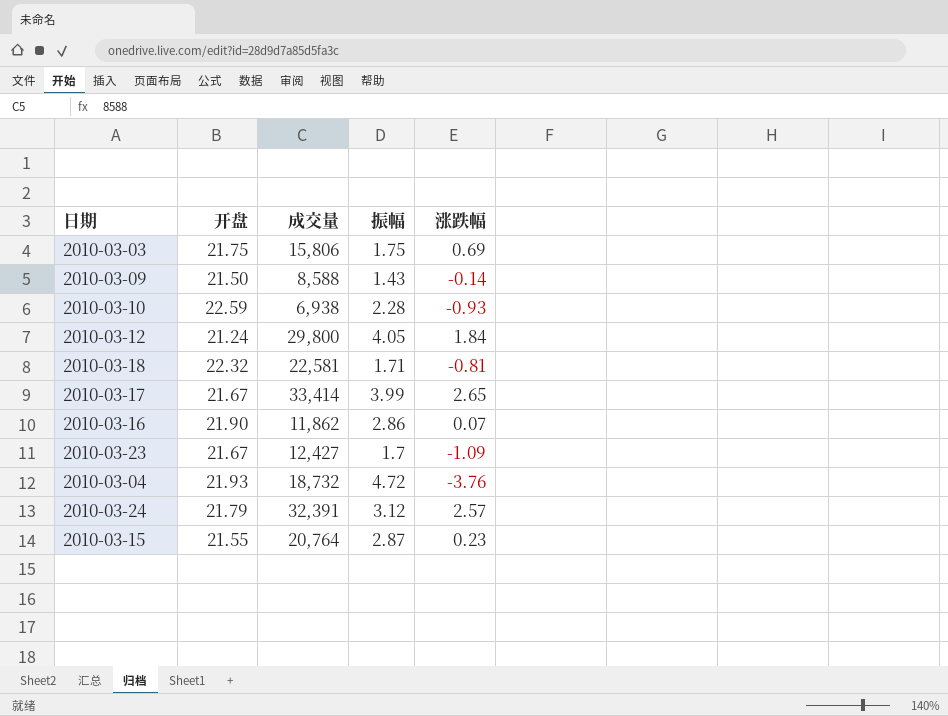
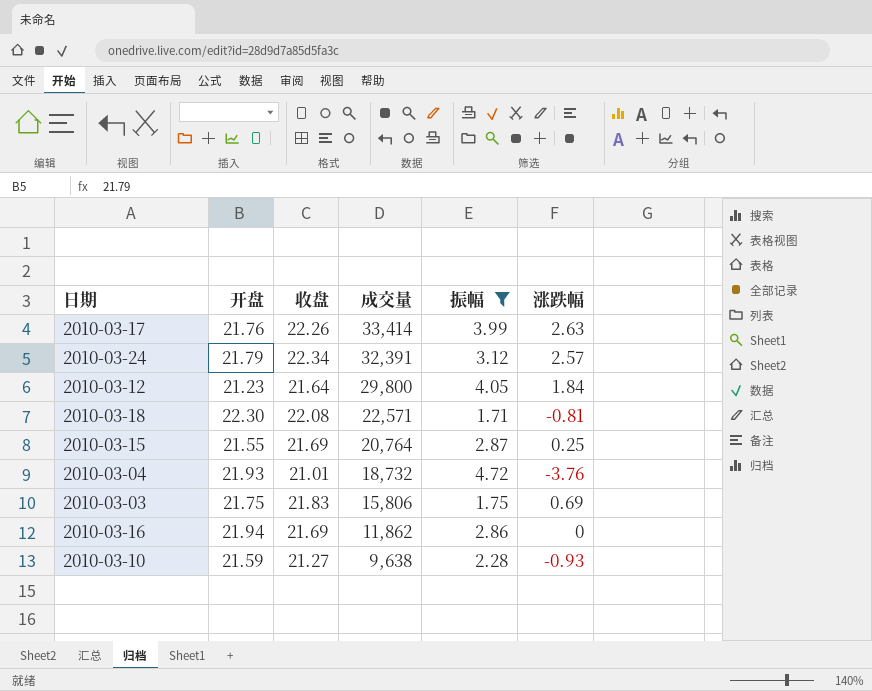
filter: none -> 振幅 >= 1.71
row order: none -> 成交量 descending
column 收盘 | position: none -> 3
2010-03-17 | 开盘: 21.67 -> 21.76
2010-03-17 | 涨跌幅: 2.65 -> 2.63
2010-03-12 | 开盘: 21.24 -> 21.23
2010-03-18 | 开盘: 22.32 -> 22.30
2010-03-18 | 成交量: 22,581 -> 22,571
2010-03-15 | 涨跌幅: 0.23 -> 0.25
2010-03-16 | 开盘: 21.90 -> 21.94
2010-03-16 | 涨跌幅: 0.07 -> 0
2010-03-10 | 开盘: 22.59 -> 21.59
2010-03-10 | 成交量: 6,938 -> 9,638

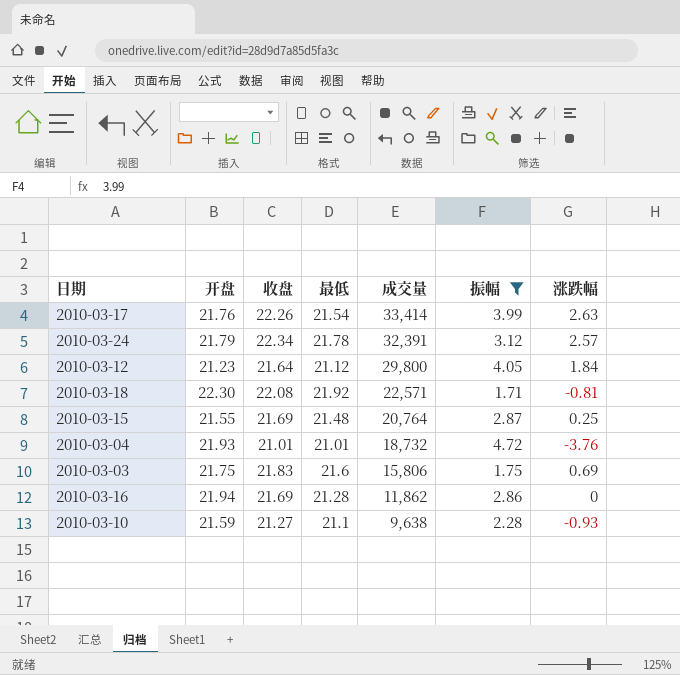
column 最低 | position: none -> 4

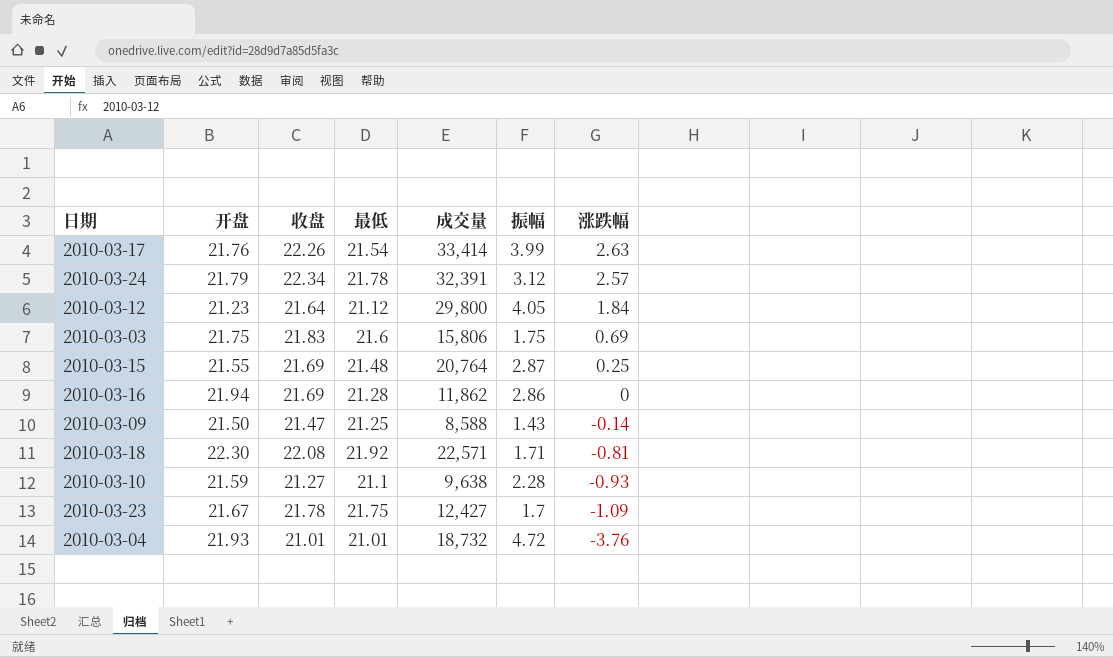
filter: 振幅 >= 1.71 -> none
row order: 成交量 descending -> 涨跌幅 descending

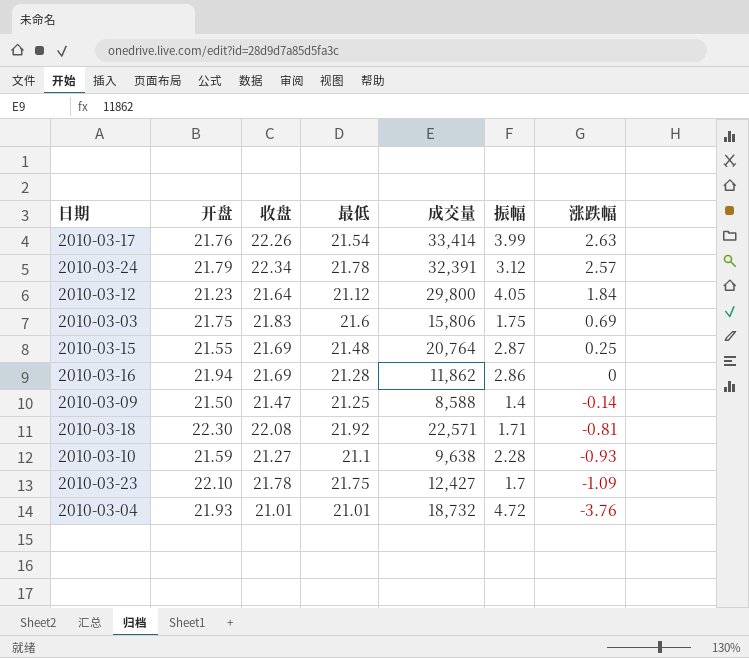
2010-03-09 | 振幅: 1.43 -> 1.4
2010-03-23 | 开盘: 21.67 -> 22.10

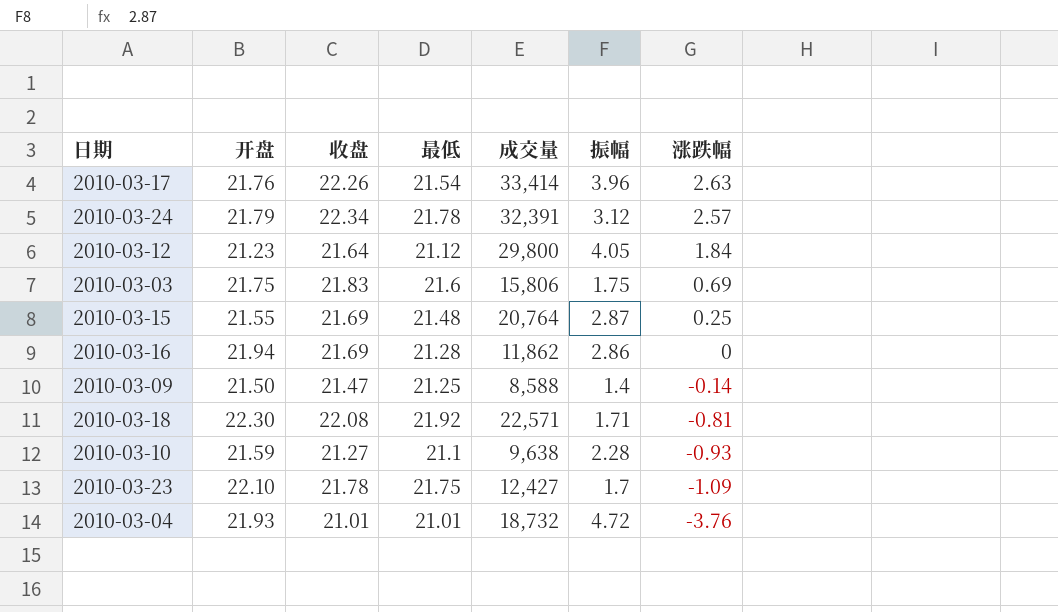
2010-03-17 | 振幅: 3.99 -> 3.96

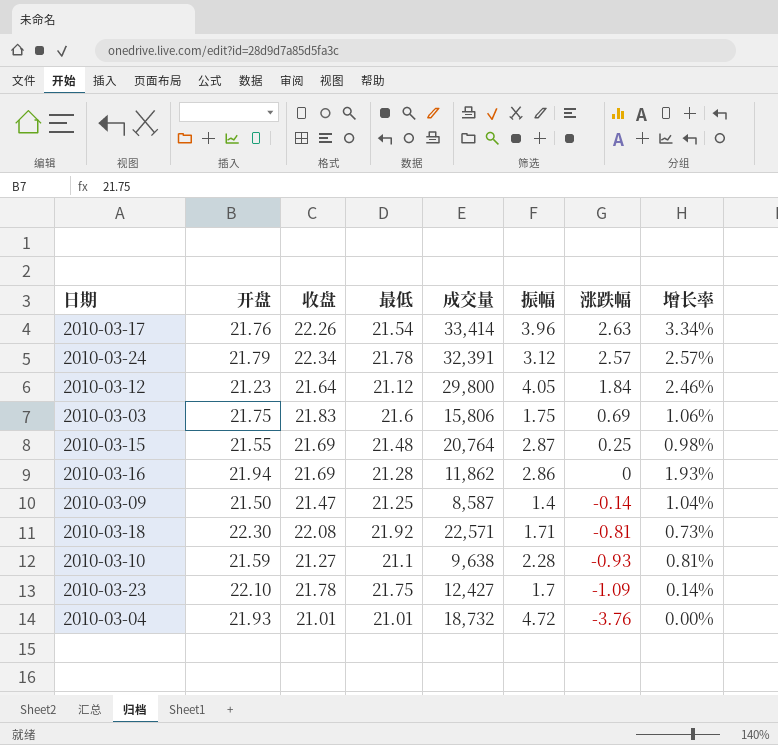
column 增长率 | formula: none -> ([收盘] - [最低]) / [最低]
2010-03-09 | 成交量: 8,588 -> 8,587

